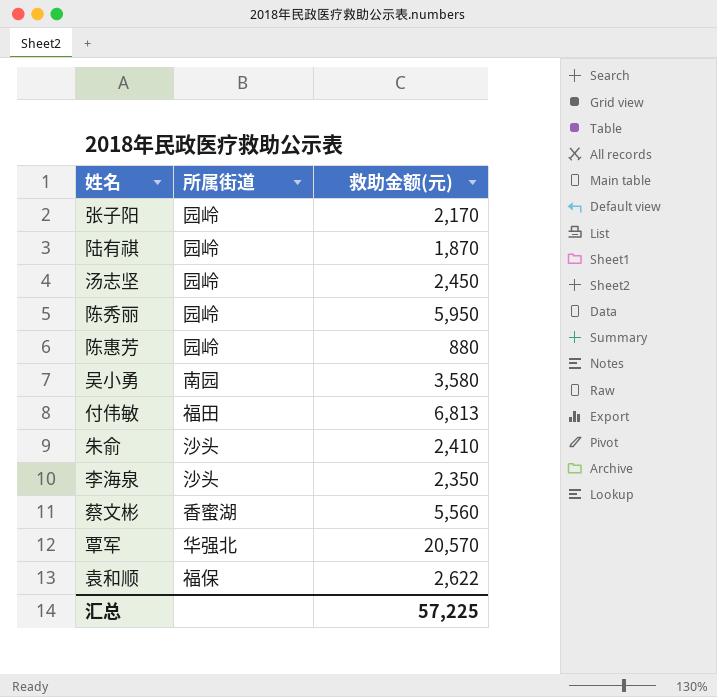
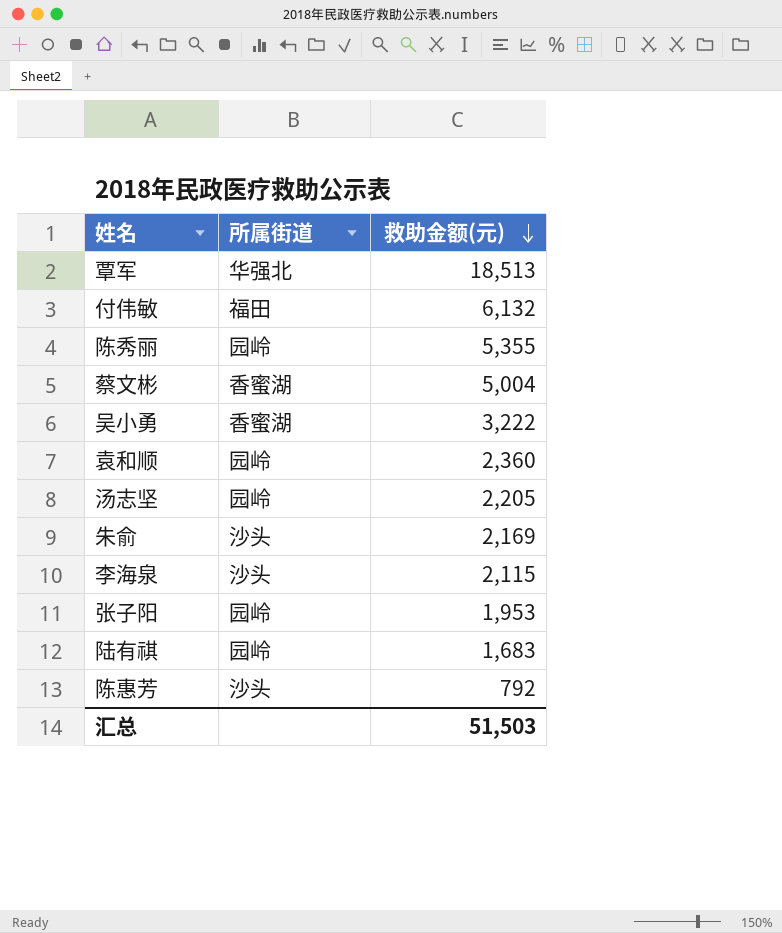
row order: none -> 救助金额(元) descending
覃军 | 救助金额(元): 20,570 -> 18,513
付伟敏 | 救助金额(元): 6,813 -> 6,132
陈秀丽 | 救助金额(元): 5,950 -> 5,355
蔡文彬 | 救助金额(元): 5,560 -> 5,004
吴小勇 | 所属街道: 南园 -> 香蜜湖
吴小勇 | 救助金额(元): 3,580 -> 3,222
袁和顺 | 所属街道: 福保 -> 园岭
袁和顺 | 救助金额(元): 2,622 -> 2,360
汤志坚 | 救助金额(元): 2,450 -> 2,205
朱俞 | 救助金额(元): 2,410 -> 2,169
李海泉 | 救助金额(元): 2,350 -> 2,115
张子阳 | 救助金额(元): 2,170 -> 1,953
陆有祺 | 救助金额(元): 1,870 -> 1,683
陈惠芳 | 所属街道: 园岭 -> 沙头
陈惠芳 | 救助金额(元): 880 -> 792
汇总 | 救助金额(元): 57,225 -> 51,503

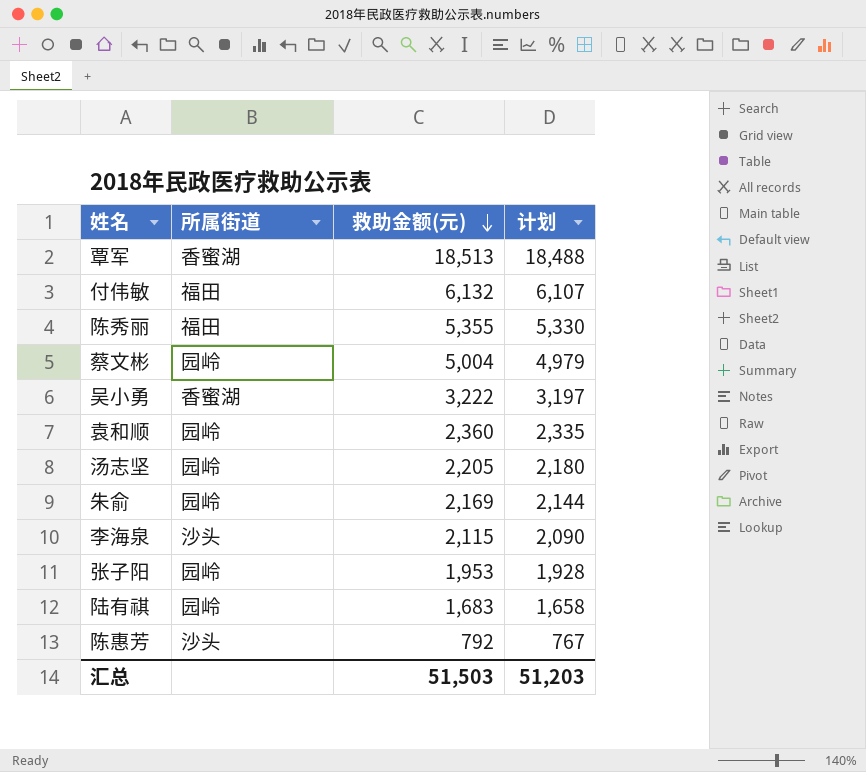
column 计划 | formula: none -> [救助金额(元)] - 25
覃军 | 所属街道: 华强北 -> 香蜜湖
陈秀丽 | 所属街道: 园岭 -> 福田
蔡文彬 | 所属街道: 香蜜湖 -> 园岭
朱俞 | 所属街道: 沙头 -> 园岭

